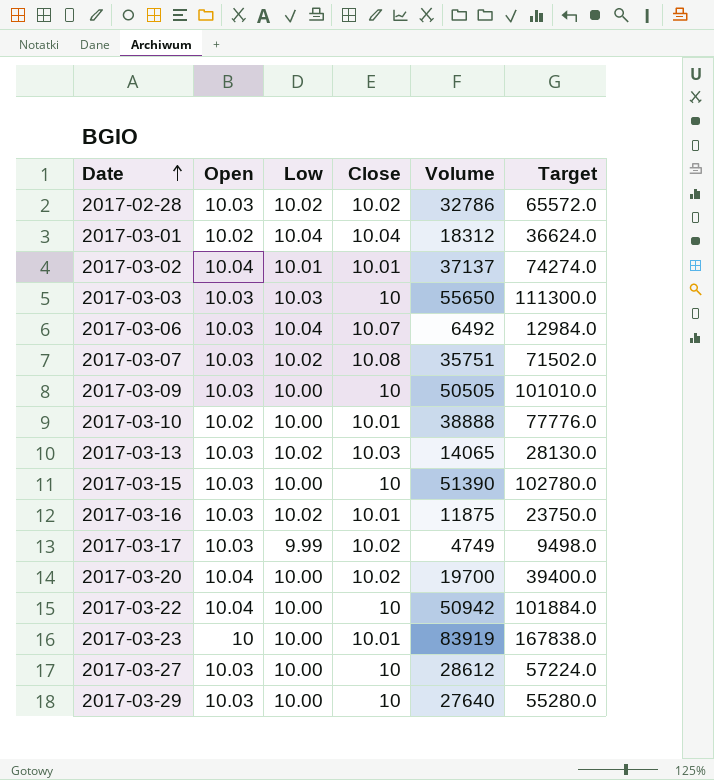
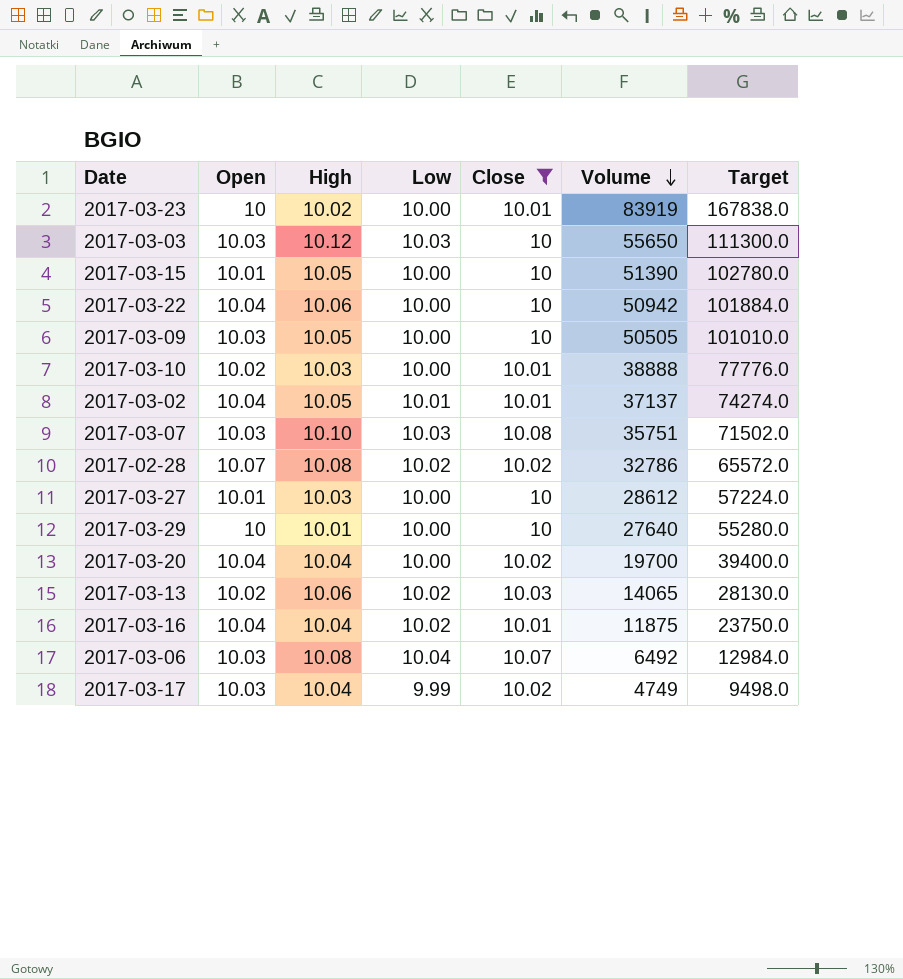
filter: none -> Close != 10.04
row order: Date ascending -> Volume descending
column High | position: none -> 3
2017-03-15 | Open: 10.03 -> 10.01
2017-03-07 | Low: 10.02 -> 10.03
2017-02-28 | Open: 10.03 -> 10.07
2017-03-27 | Open: 10.03 -> 10.01
2017-03-29 | Open: 10.03 -> 10
2017-03-13 | Open: 10.03 -> 10.02
2017-03-16 | Open: 10.03 -> 10.04

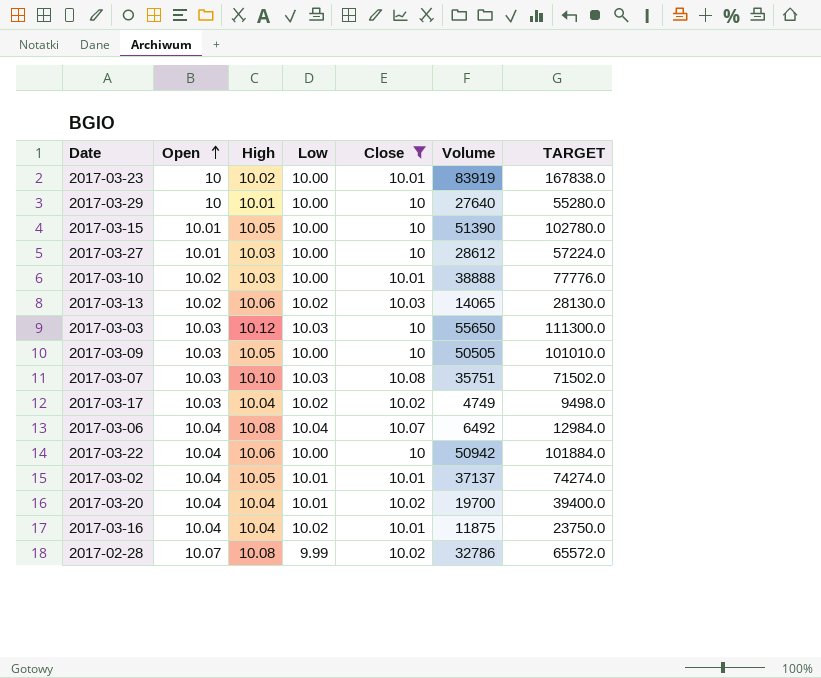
row order: Volume descending -> Open ascending
column name: Target -> TARGET
2017-03-17 | Low: 9.99 -> 10.02
2017-03-06 | Open: 10.03 -> 10.04
2017-03-20 | Low: 10.00 -> 10.01
2017-02-28 | Low: 10.02 -> 9.99

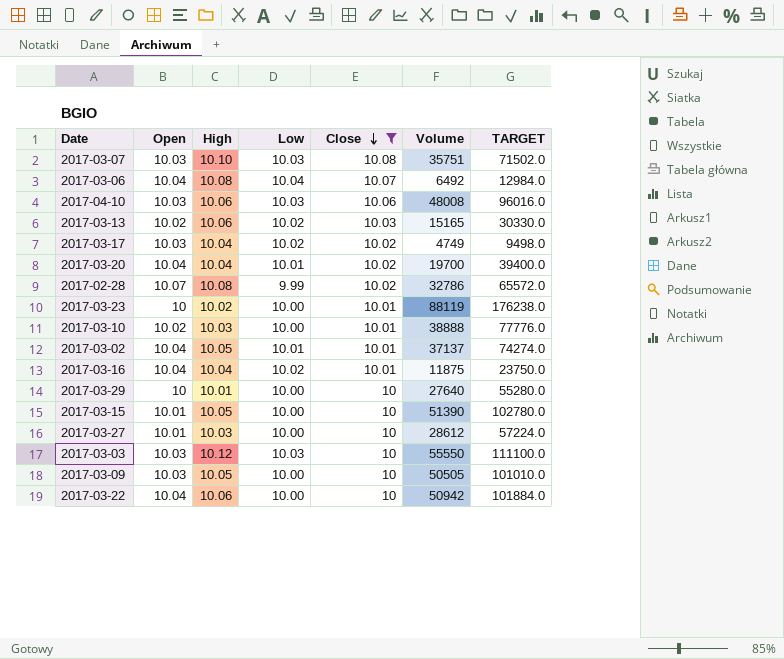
row order: Open ascending -> Close descending
row 2017-04-10: none -> 10.03 | 10.06 | 10.03 | 10.06 | 48008 | 96016.0
2017-03-13 | Volume: 14065 -> 15165
2017-03-13 | TARGET: 28130.0 -> 30330.0
2017-03-23 | Volume: 83919 -> 88119
2017-03-23 | TARGET: 167838.0 -> 176238.0
2017-03-03 | Volume: 55650 -> 55550
2017-03-03 | TARGET: 111300.0 -> 111100.0

